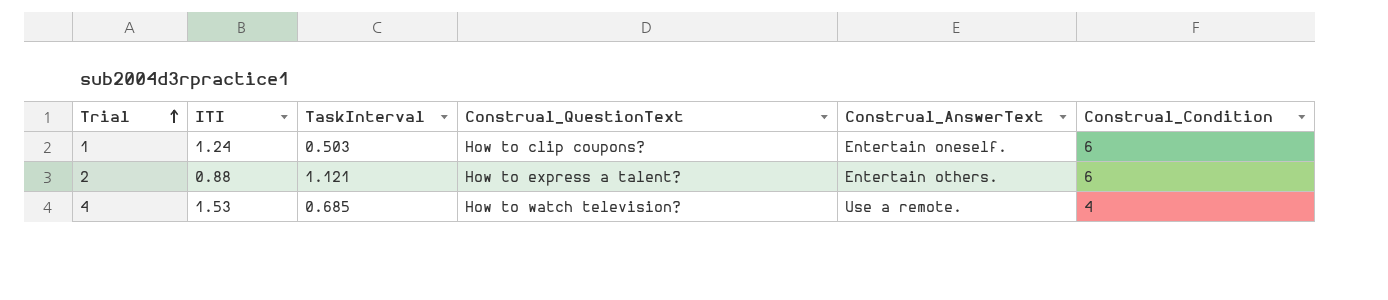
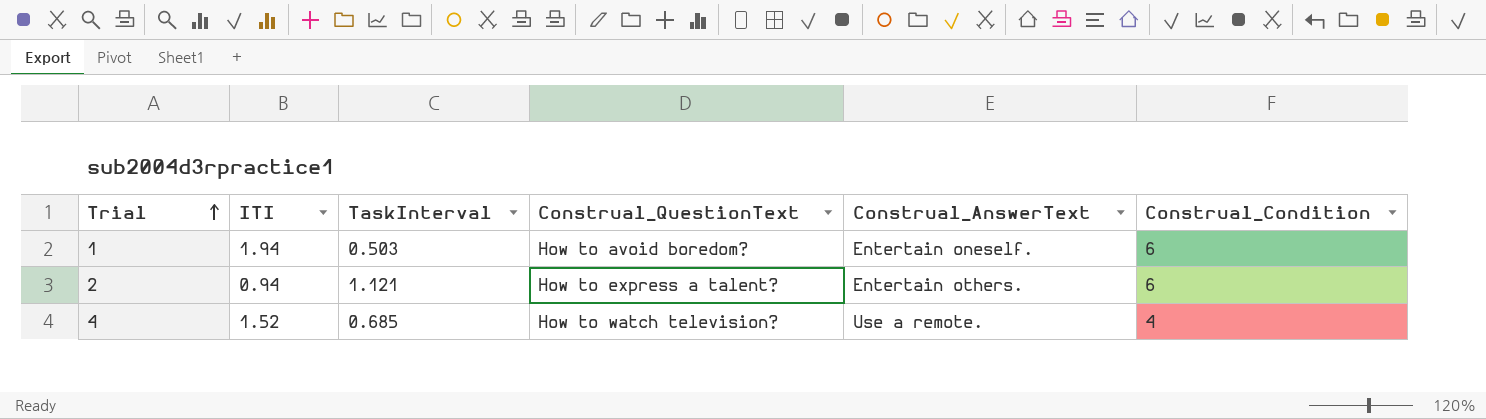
1 | ITI: 1.24 -> 1.94
1 | Construal_QuestionText: How to clip coupons? -> How to avoid boredom?
2 | ITI: 0.88 -> 0.94
4 | ITI: 1.53 -> 1.52

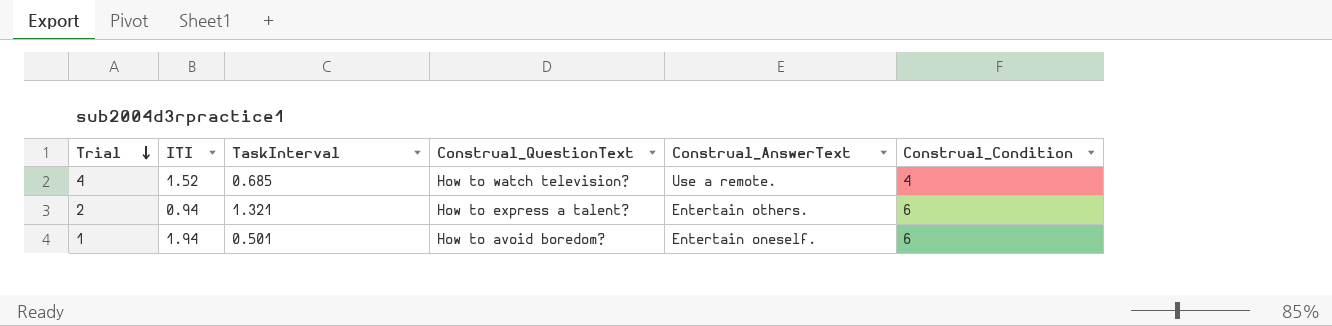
row order: Trial ascending -> Trial descending
2 | TaskInterval: 1.121 -> 1.321
1 | TaskInterval: 0.503 -> 0.501

